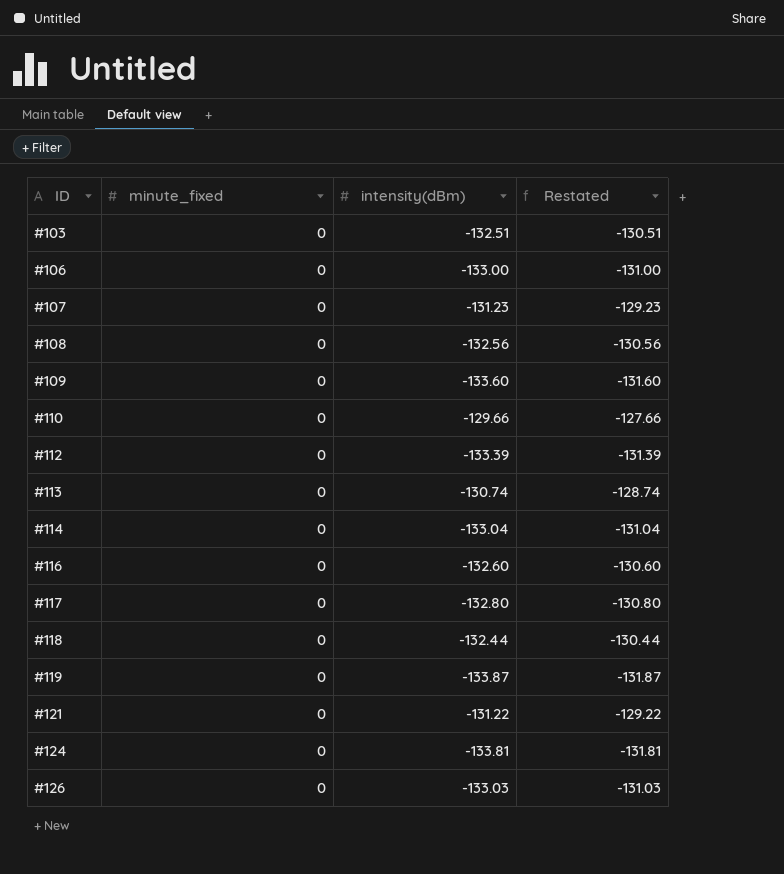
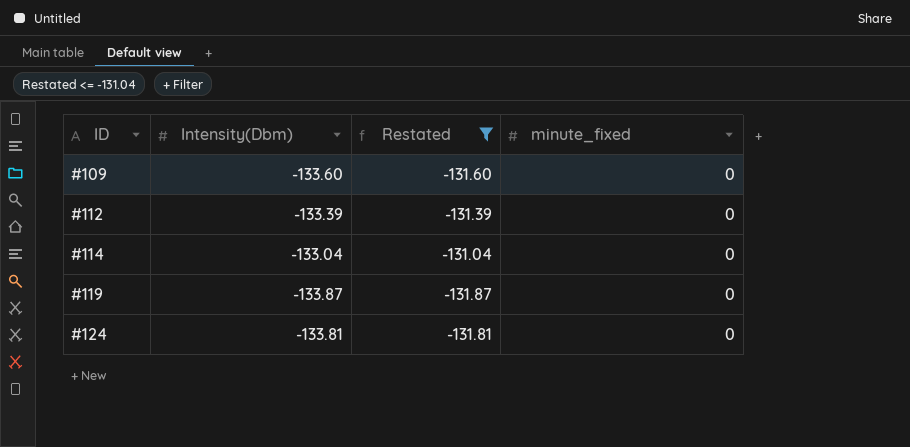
filter: none -> Restated <= -131.04
column name: intensity(dBm) -> Intensity(Dbm)
column minute_fixed | position: 2 -> 4

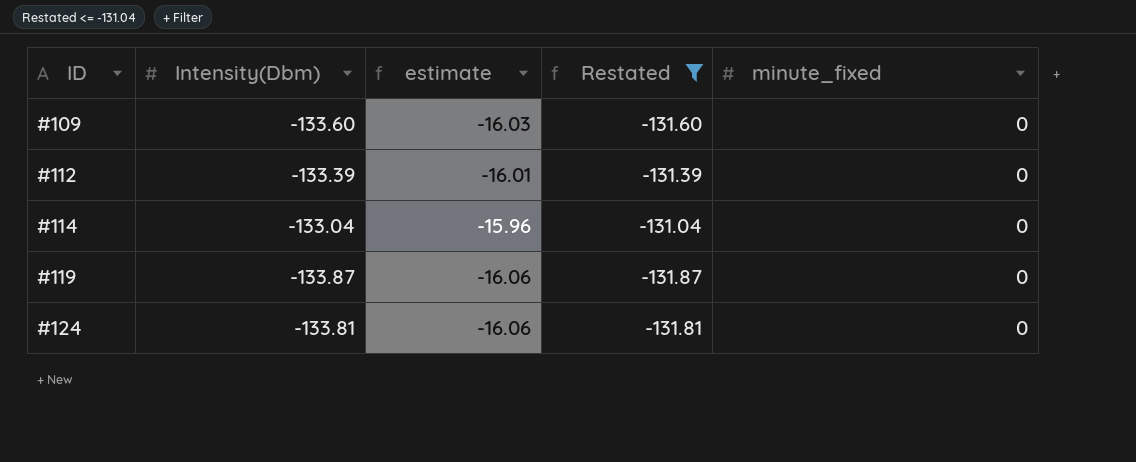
column estimate | formula: none -> [Intensity(Dbm)] * 0.12

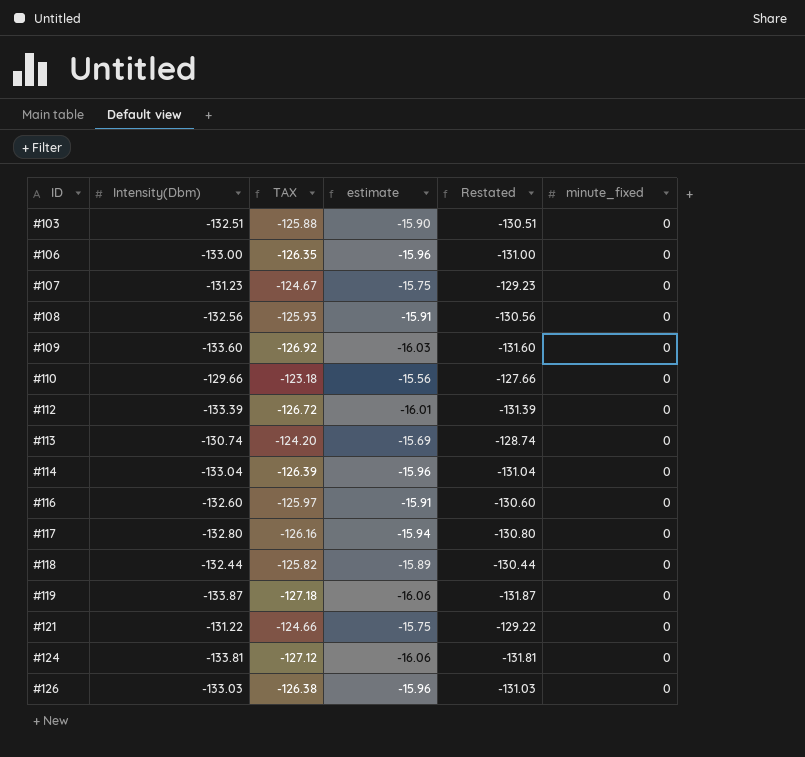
filter: Restated <= -131.04 -> none
column TAX | formula: none -> [Intensity(Dbm)] * 0.95

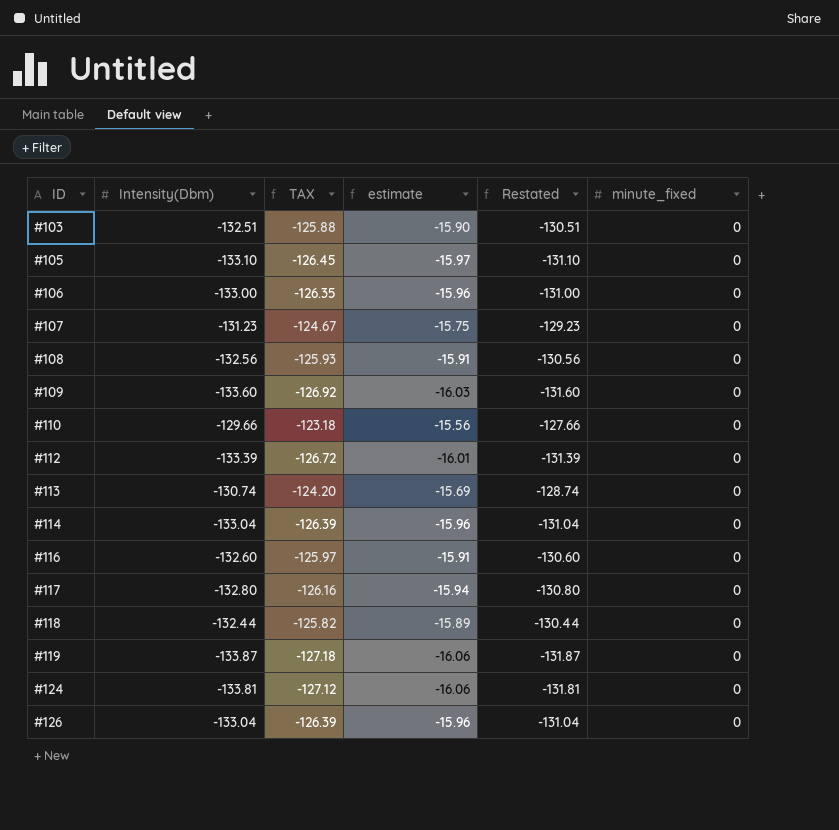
row #121: -131.22 | -124.66 | -15.75 | -129.22 | 0 -> none
row #105: none -> -133.10 | -126.45 | -15.97 | -131.10 | 0
#126 | Intensity(Dbm): -133.03 -> -133.04
#126 | TAX: -126.38 -> -126.39
#126 | Restated: -131.03 -> -131.04

